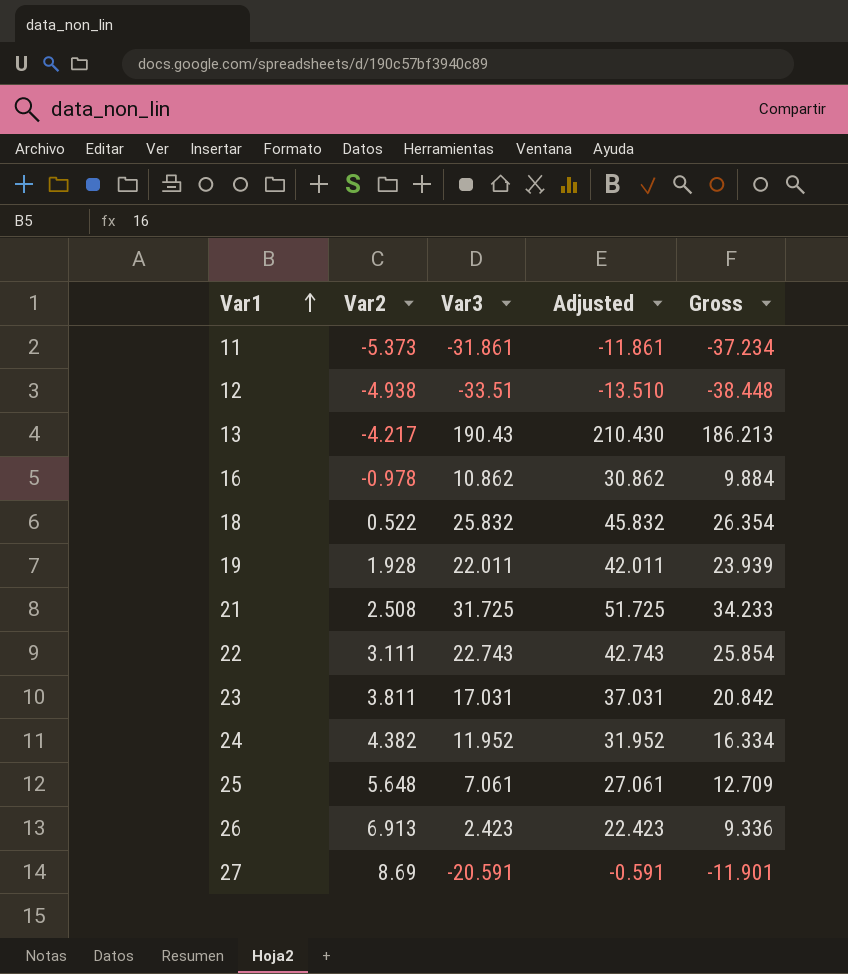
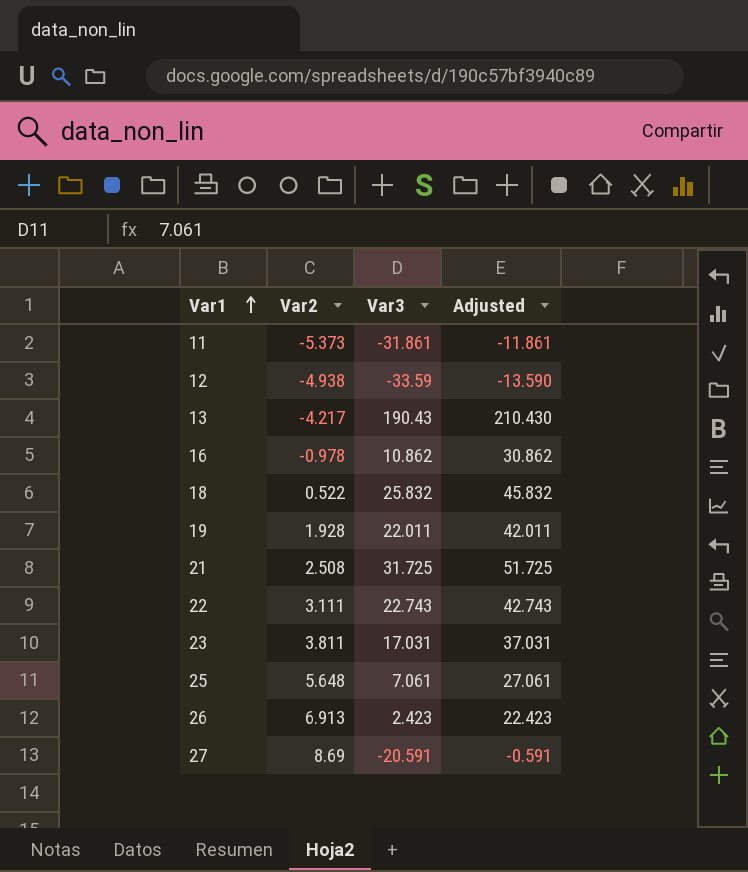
column Gross | formula: [Var2] + [Var3] -> none
row 24: 4.382 | 11.952 | 31.952 | 16.334 -> none
12 | Var3: -33.51 -> -33.59
12 | Adjusted: -13.510 -> -13.590

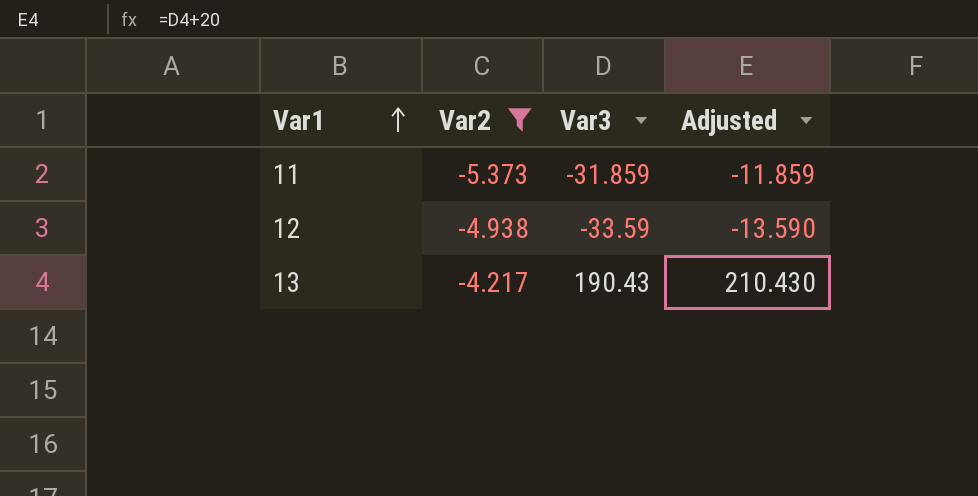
filter: none -> Var2 <= -4.217
11 | Var3: -31.861 -> -31.859
11 | Adjusted: -11.861 -> -11.859

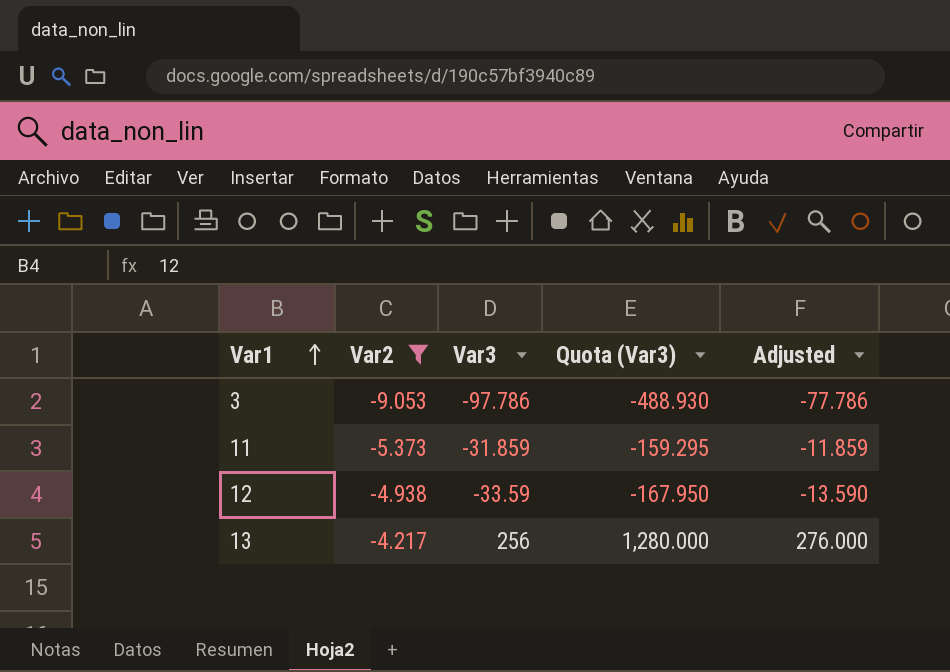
column Quota (Var3) | formula: none -> [Var3] * 5
row 3: none -> -9.053 | -97.786 | -488.930 | -77.786
13 | Var3: 190.43 -> 256
13 | Adjusted: 210.430 -> 276.000

